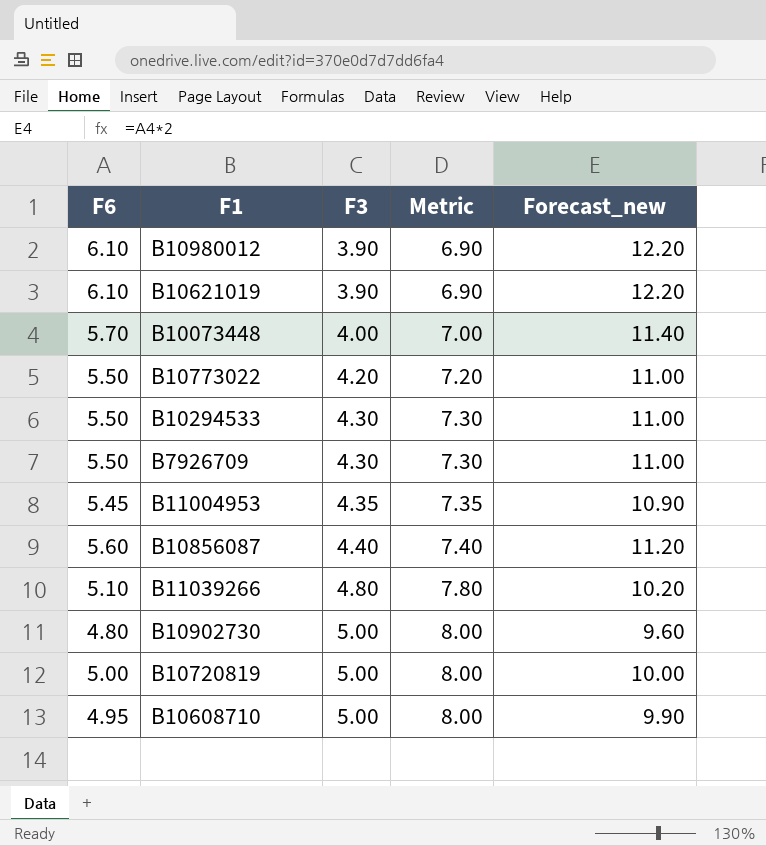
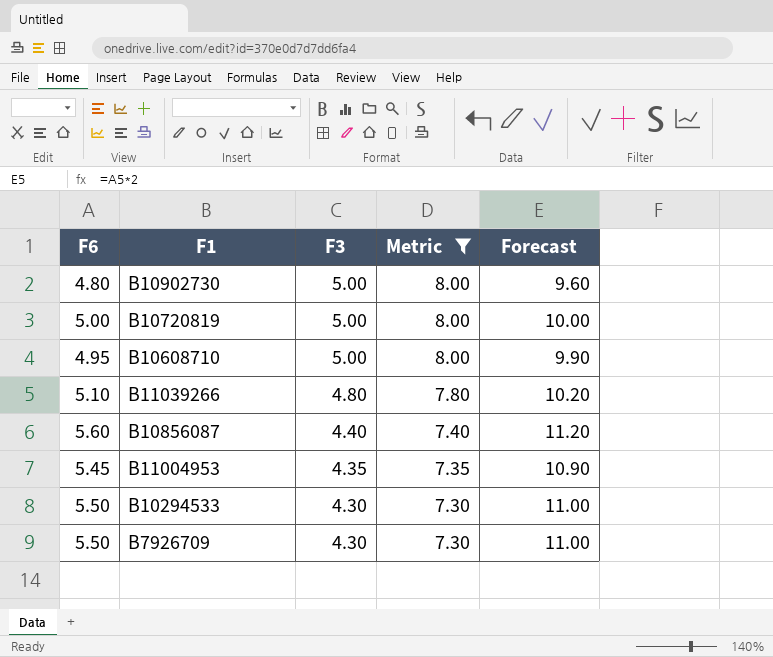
filter: none -> Metric >= 7.30
row order: F3 ascending -> F3 descending
column name: Forecast_new -> Forecast

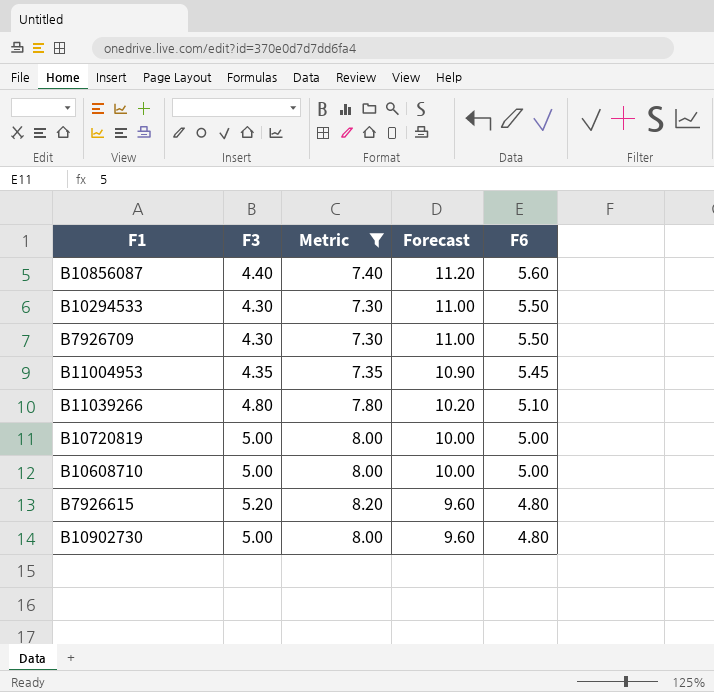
row order: F3 descending -> Forecast descending
column F6 | position: 1 -> 5
B10608710 | Forecast: 9.90 -> 10.00
B10608710 | F6: 4.95 -> 5.00
row B7926615: none -> 5.20 | 8.20 | 9.60 | 4.80

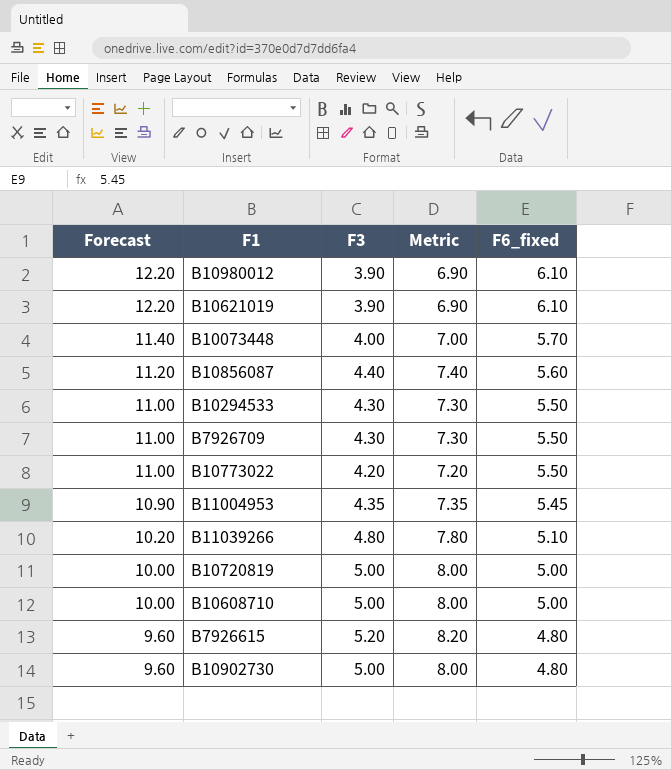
filter: Metric >= 7.30 -> none
column Forecast | position: 4 -> 1
column name: F6 -> F6_fixed

